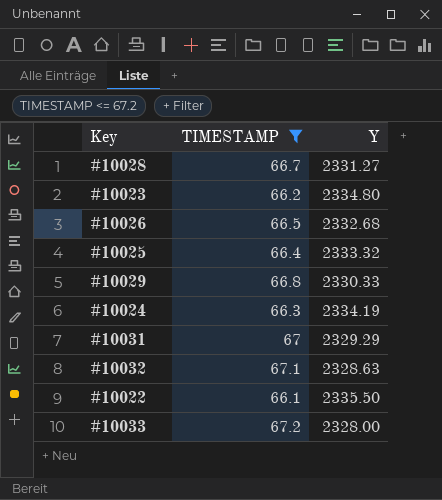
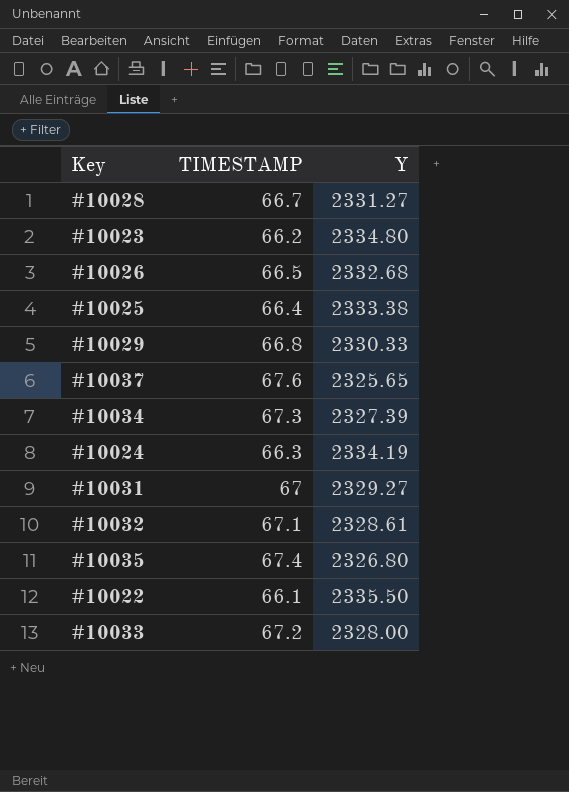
filter: TIMESTAMP <= 67.2 -> none
#10025 | Y: 2333.32 -> 2333.38
#10031 | Y: 2329.29 -> 2329.27
#10032 | Y: 2328.63 -> 2328.61

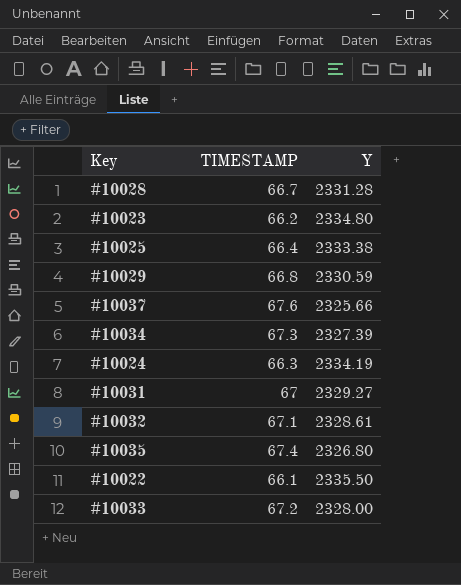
row #10026: 66.5 | 2332.68 -> none
#10028 | Y: 2331.27 -> 2331.28
#10029 | Y: 2330.33 -> 2330.59
#10037 | Y: 2325.65 -> 2325.66

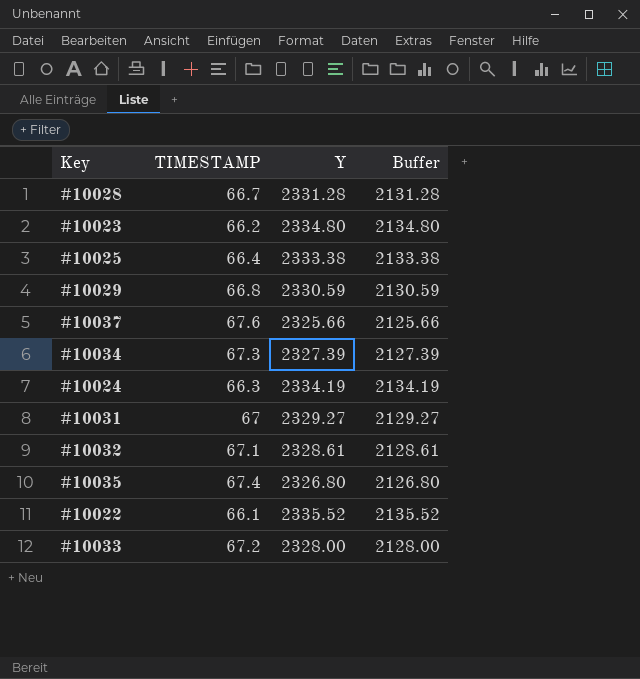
column Buffer | formula: none -> [Y] - 200
#10022 | Y: 2335.50 -> 2335.52

